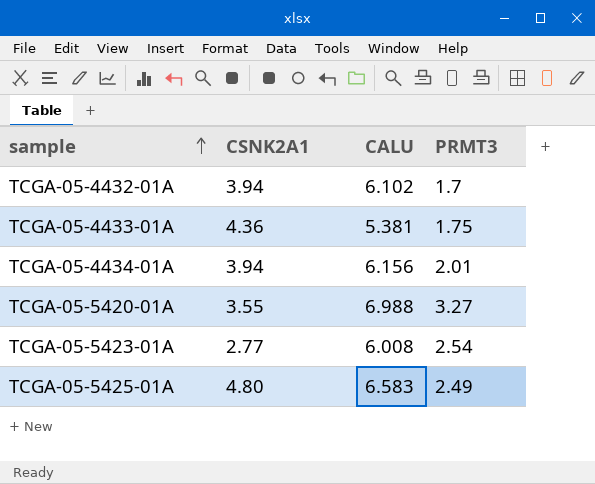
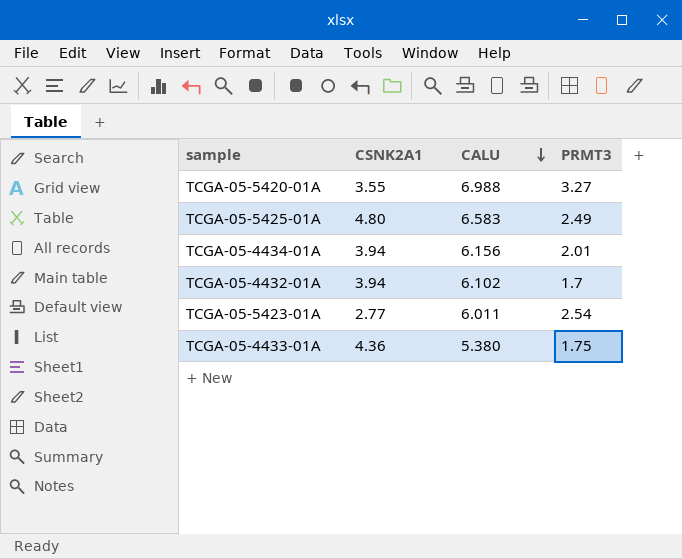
row order: sample ascending -> CALU descending
TCGA-05-5423-01A | CALU: 6.008 -> 6.011
TCGA-05-4433-01A | CALU: 5.381 -> 5.380

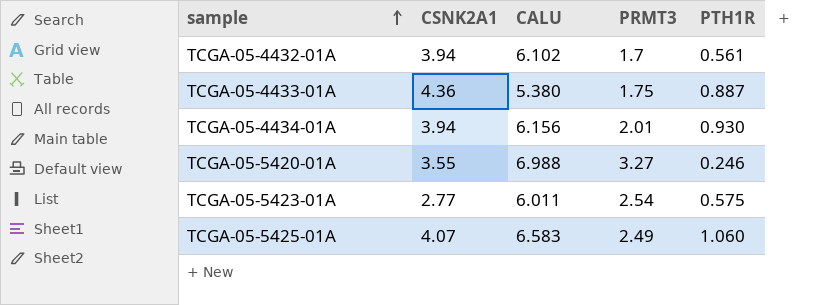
row order: CALU descending -> sample ascending
column PTH1R | position: none -> 5
TCGA-05-5425-01A | CSNK2A1: 4.80 -> 4.07

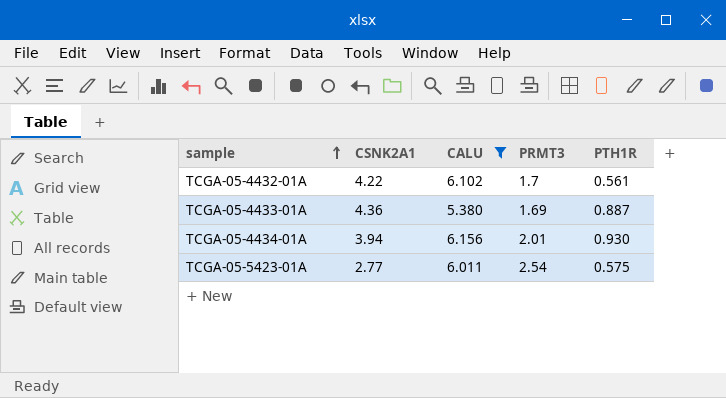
filter: none -> CALU <= 6.156
TCGA-05-4432-01A | CSNK2A1: 3.94 -> 4.22
TCGA-05-4433-01A | PRMT3: 1.75 -> 1.69

